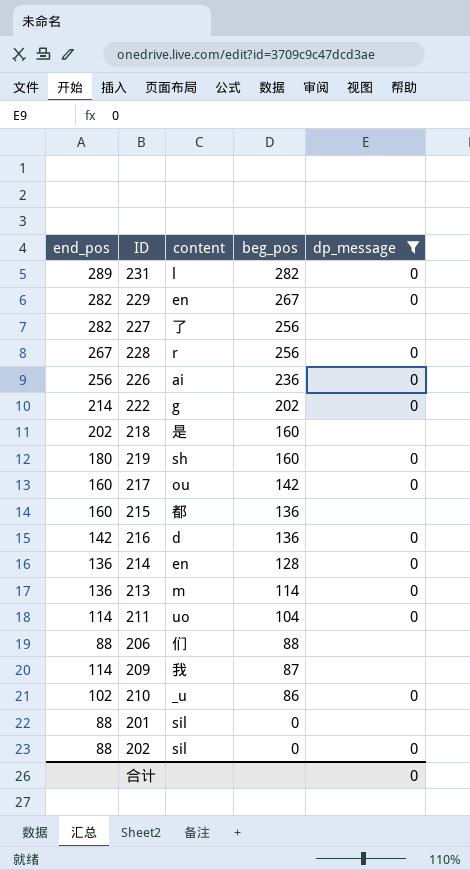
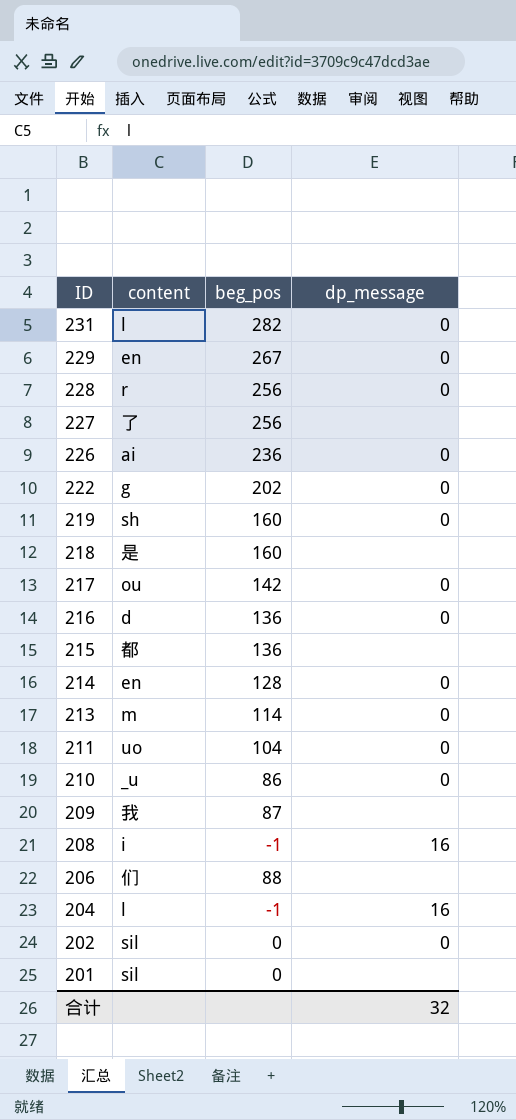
filter: dp_message != 16 -> none
row order: beg_pos descending -> ID descending
column end_pos | position: 1 -> none
合计 | dp_message: 0 -> 32

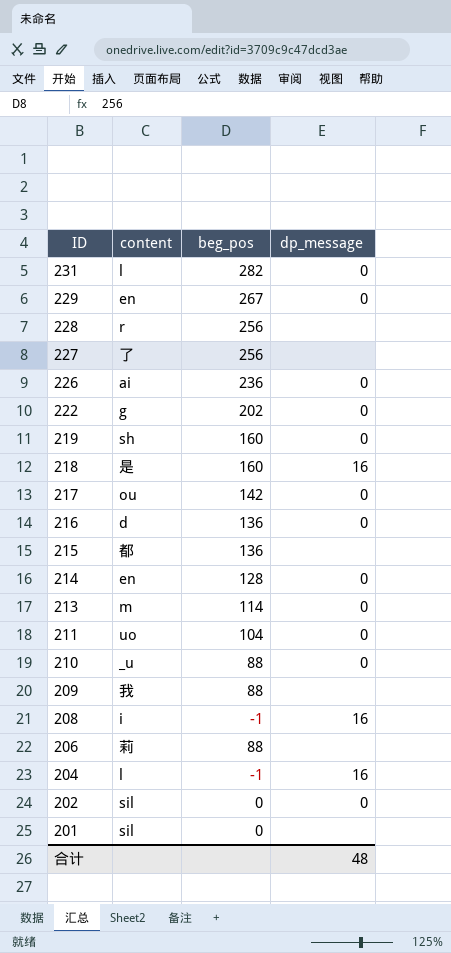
228 | dp_message: 0 -> none
218 | dp_message: none -> 16
210 | beg_pos: 86 -> 88
209 | beg_pos: 87 -> 88
206 | content: 们 -> 莉
合计 | dp_message: 32 -> 48

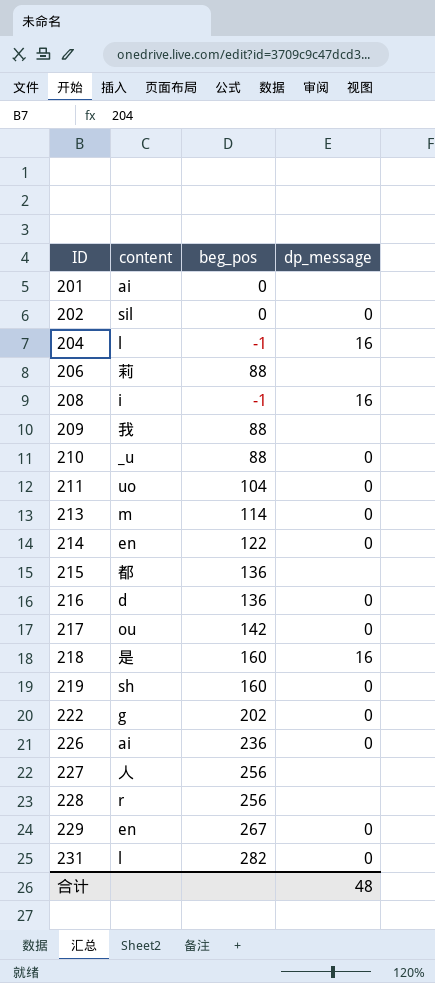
row order: ID descending -> ID ascending
201 | content: sil -> ai
214 | beg_pos: 128 -> 122
227 | content: 了 -> 人

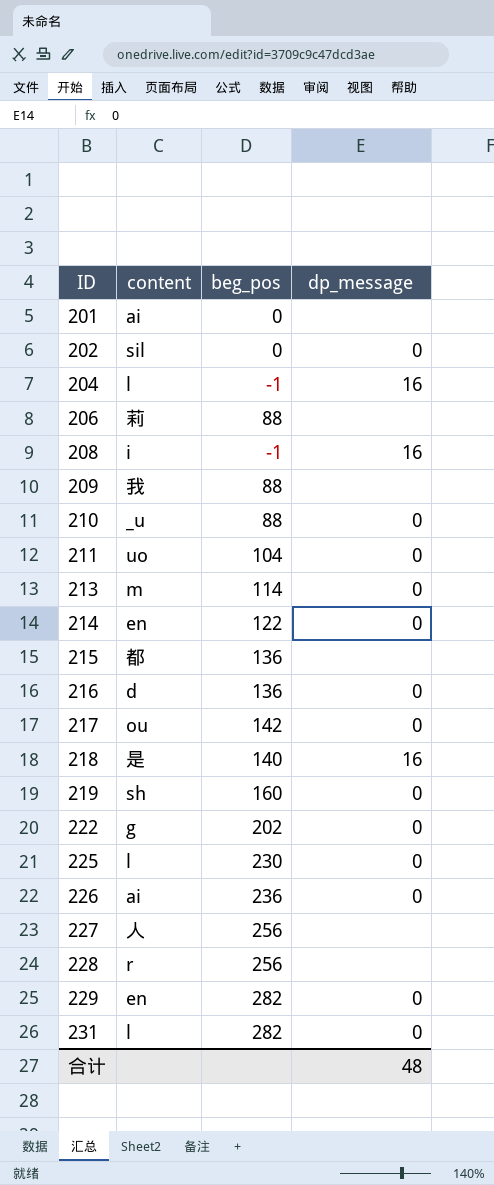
218 | beg_pos: 160 -> 140
row 225: none -> l | 230 | 0
229 | beg_pos: 267 -> 282

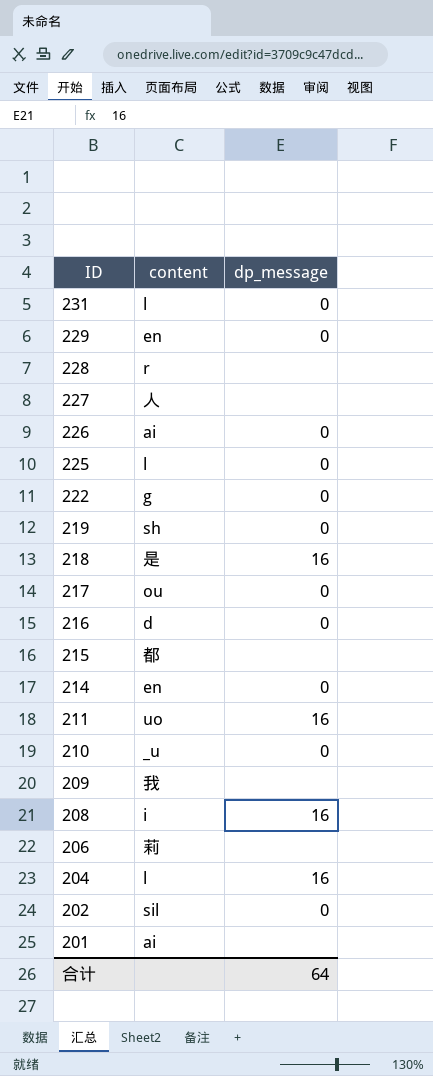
row order: ID ascending -> ID descending
column beg_pos | position: 3 -> none
row 213: m | 114 | 0 -> none
211 | dp_message: 0 -> 16
合计 | dp_message: 48 -> 64

